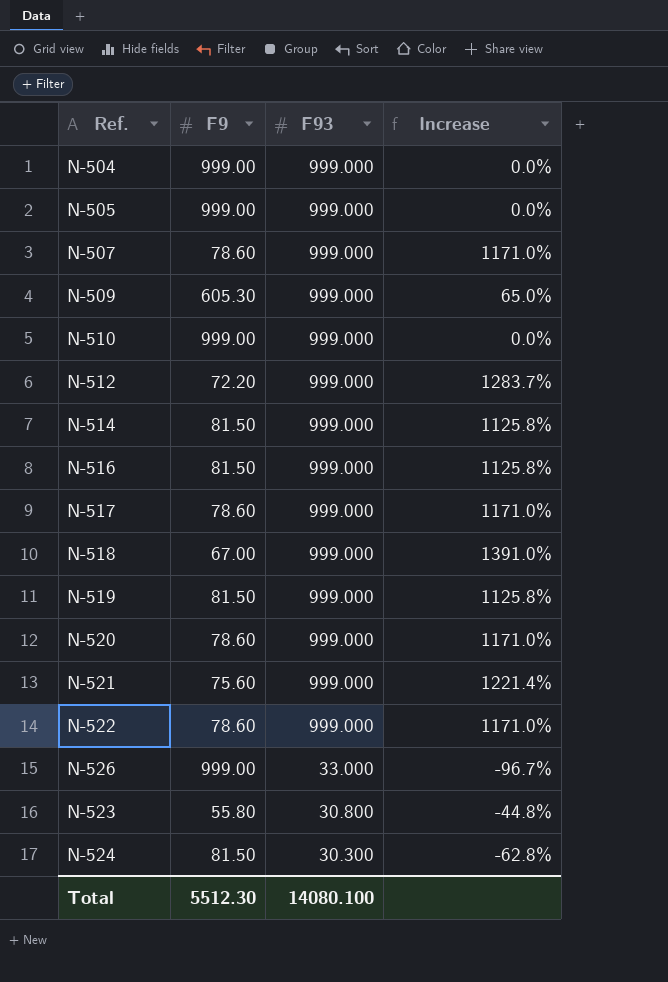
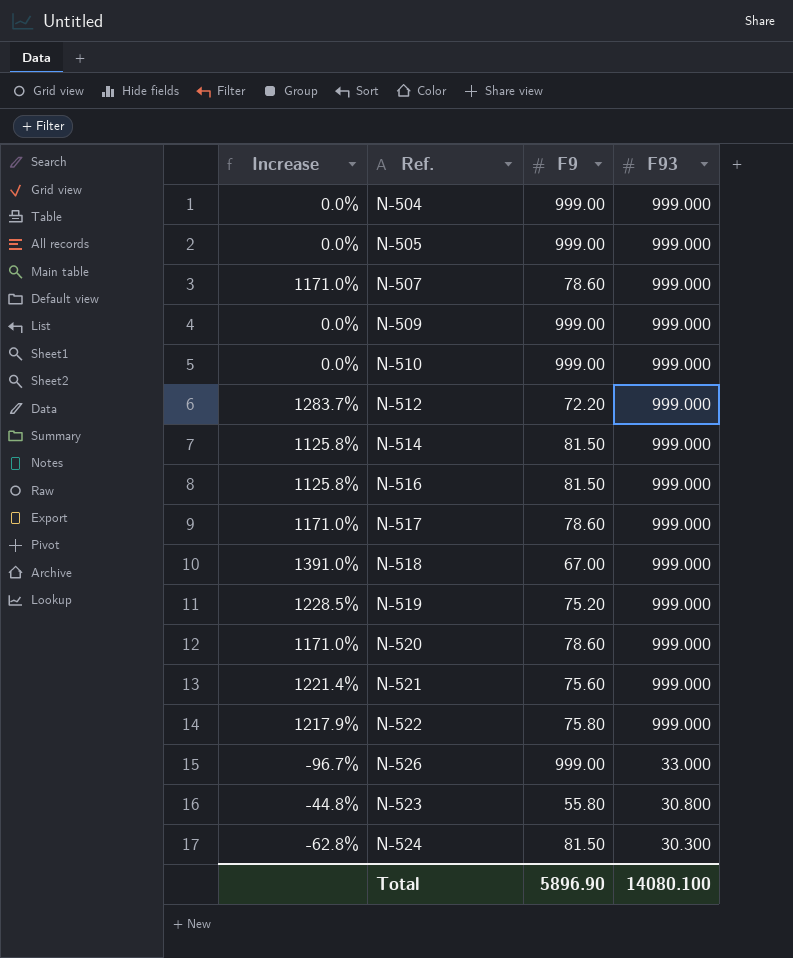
column Increase | position: 4 -> 1
N-509 | Increase: 65.0% -> 0.0%
N-509 | F9: 605.30 -> 999.00
N-519 | Increase: 1125.8% -> 1228.5%
N-519 | F9: 81.50 -> 75.20
N-522 | Increase: 1171.0% -> 1217.9%
N-522 | F9: 78.60 -> 75.80
Total | F9: 5512.30 -> 5896.90

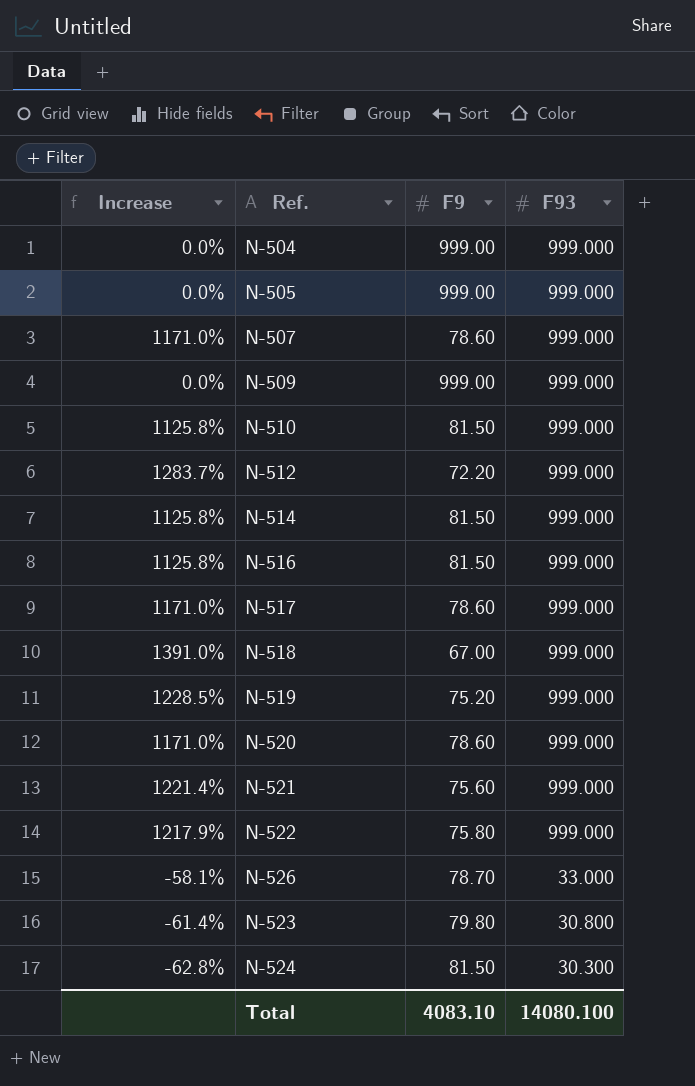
N-510 | Increase: 0.0% -> 1125.8%
N-510 | F9: 999.00 -> 81.50
N-526 | Increase: -96.7% -> -58.1%
N-526 | F9: 999.00 -> 78.70
N-523 | Increase: -44.8% -> -61.4%
N-523 | F9: 55.80 -> 79.80
Total | F9: 5896.90 -> 4083.10

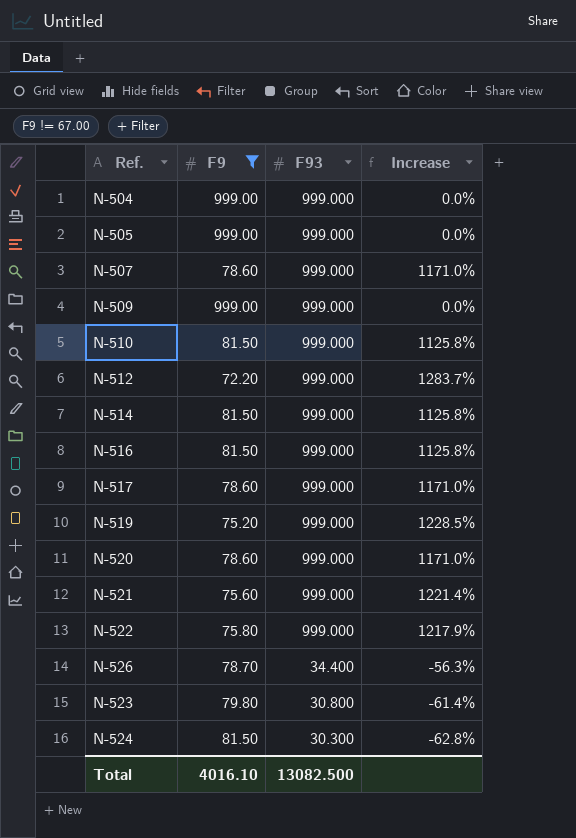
filter: none -> F9 != 67.00
column Increase | position: 1 -> 4
N-526 | F93: 33.000 -> 34.400
N-526 | Increase: -58.1% -> -56.3%
Total | F9: 4083.10 -> 4016.10
Total | F93: 14080.100 -> 13082.500

